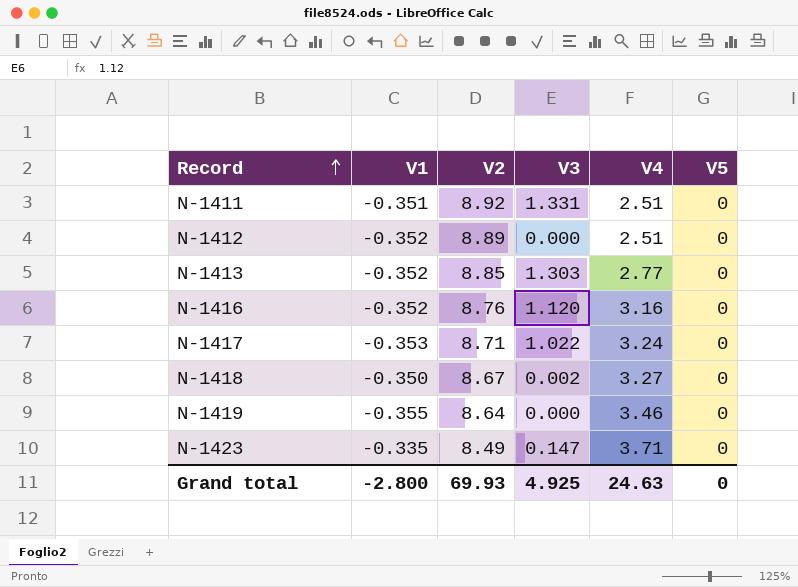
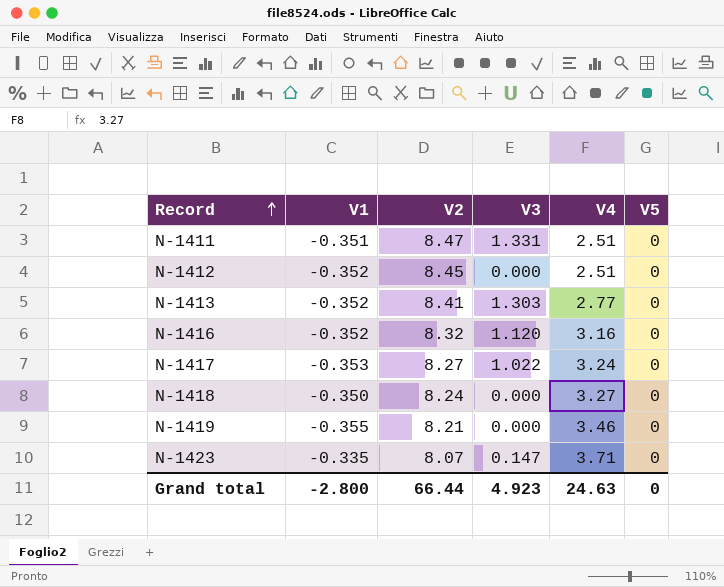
N-1411 | V2: 8.92 -> 8.47
N-1412 | V2: 8.89 -> 8.45
N-1413 | V2: 8.85 -> 8.41
N-1416 | V2: 8.76 -> 8.32
N-1417 | V2: 8.71 -> 8.27
N-1418 | V2: 8.67 -> 8.24
N-1418 | V3: 0.002 -> 0.000
N-1419 | V2: 8.64 -> 8.21
N-1423 | V2: 8.49 -> 8.07
Grand total | V2: 69.93 -> 66.44
Grand total | V3: 4.925 -> 4.923

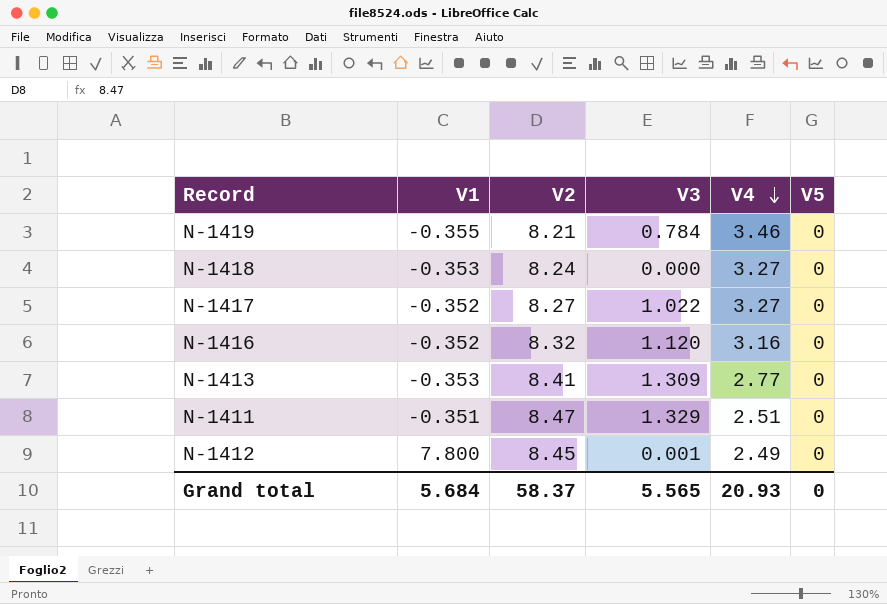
row order: Record ascending -> V4 descending
row N-1423: -0.335 | 8.07 | 0.147 | 3.71 | 0 -> none
N-1419 | V3: 0.000 -> 0.784
N-1418 | V1: -0.350 -> -0.353
N-1417 | V1: -0.353 -> -0.352
N-1417 | V4: 3.24 -> 3.27
N-1413 | V1: -0.352 -> -0.353
N-1413 | V3: 1.303 -> 1.309
N-1411 | V3: 1.331 -> 1.329
N-1412 | V1: -0.352 -> 7.800
N-1412 | V3: 0.000 -> 0.001
N-1412 | V4: 2.51 -> 2.49
Grand total | V1: -2.800 -> 5.684
Grand total | V2: 66.44 -> 58.37
Grand total | V3: 4.923 -> 5.565
Grand total | V4: 24.63 -> 20.93

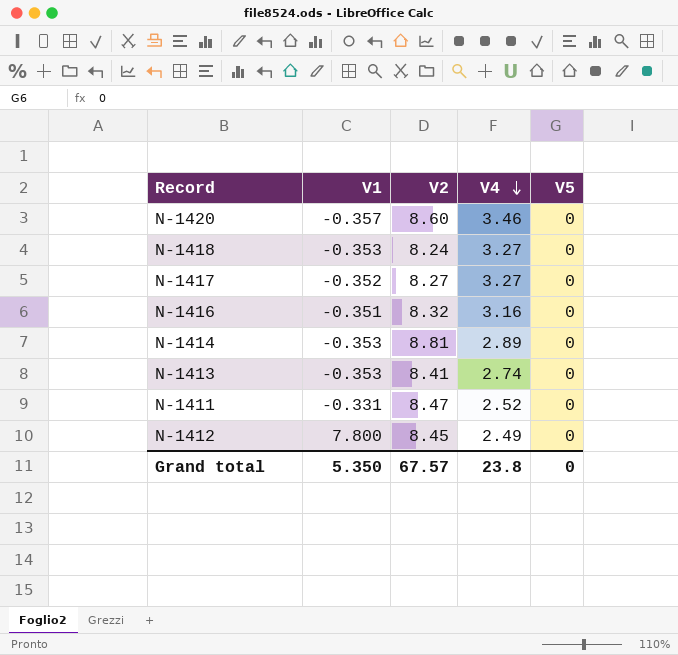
column V3 | position: 4 -> none
row N-1419: -0.355 | 8.21 | 0.784 | 3.46 | 0 -> none
row N-1420: none -> -0.357 | 8.60 | 3.46 | 0
N-1416 | V1: -0.352 -> -0.351
row N-1414: none -> -0.353 | 8.81 | 2.89 | 0
N-1413 | V4: 2.77 -> 2.74
N-1411 | V1: -0.351 -> -0.331
N-1411 | V4: 2.51 -> 2.52
Grand total | V1: 5.684 -> 5.350
Grand total | V2: 58.37 -> 67.57
Grand total | V4: 20.93 -> 23.8

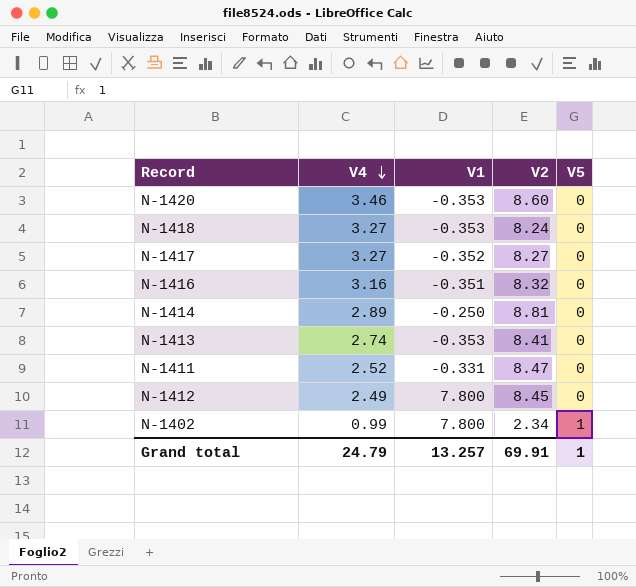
column V4 | position: 4 -> 2
N-1420 | V1: -0.357 -> -0.353
N-1414 | V1: -0.353 -> -0.250
row N-1402: none -> 0.99 | 7.800 | 2.34 | 1
Grand total | V4: 23.8 -> 24.79
Grand total | V1: 5.350 -> 13.257
Grand total | V2: 67.57 -> 69.91
Grand total | V5: 0 -> 1

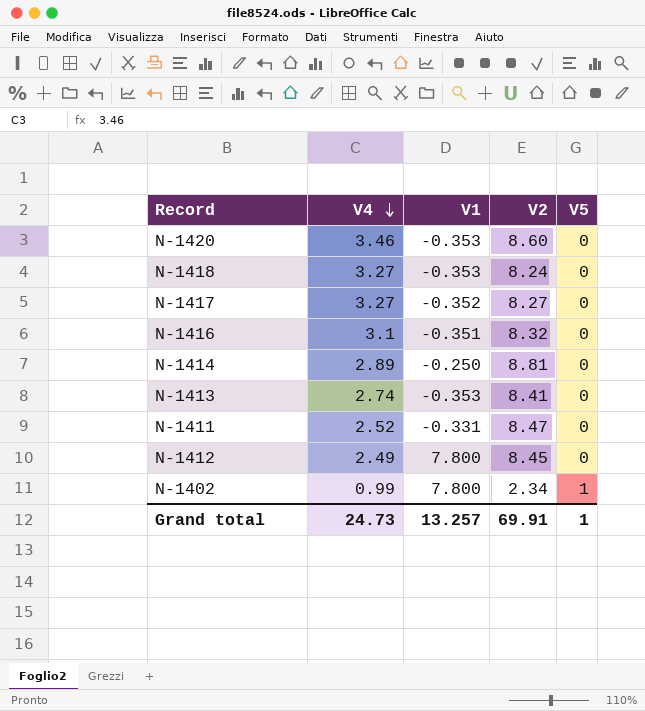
N-1416 | V4: 3.16 -> 3.1
Grand total | V4: 24.79 -> 24.73

